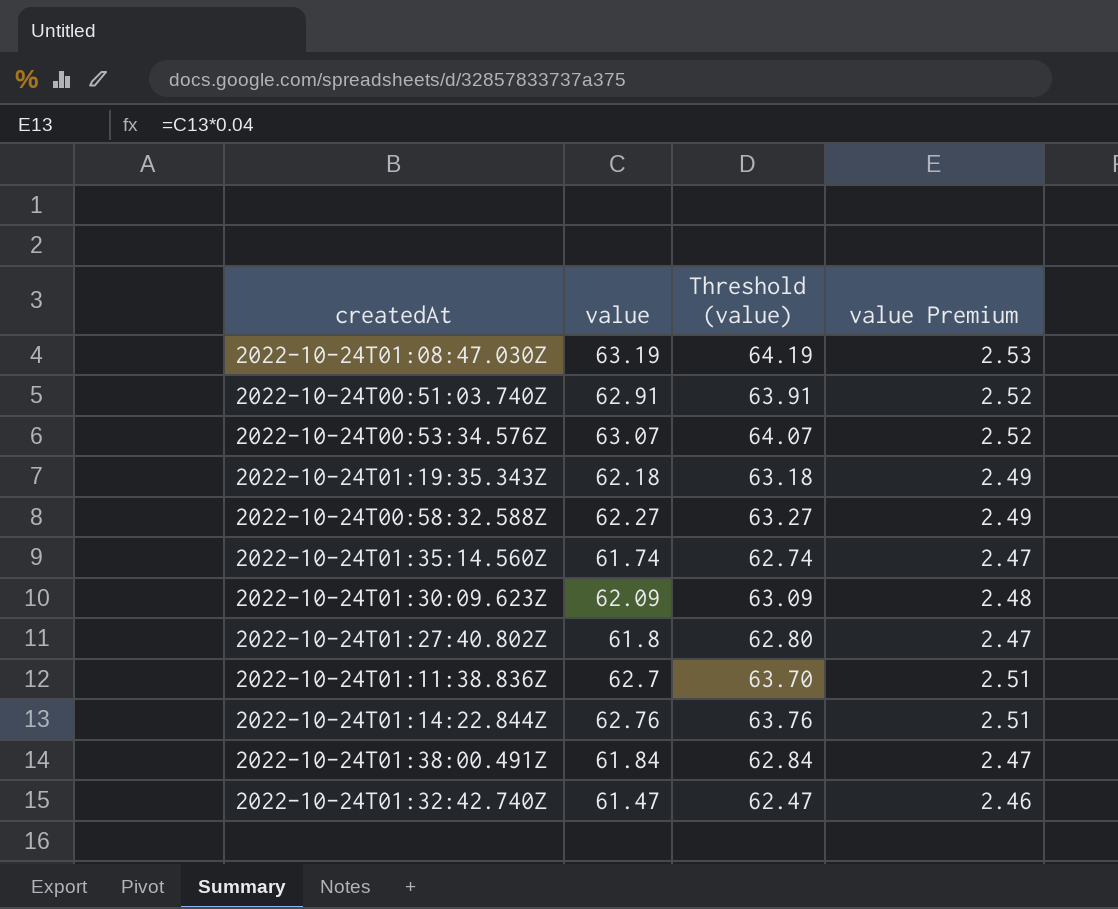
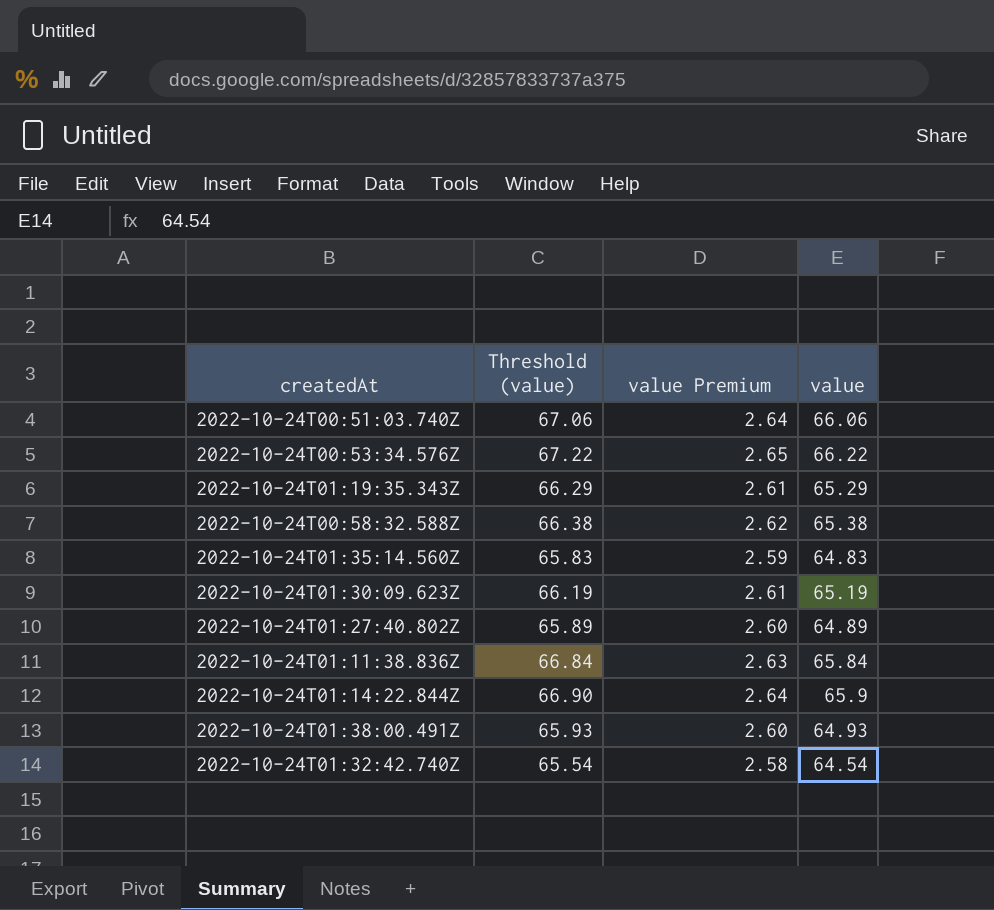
column value | position: 2 -> 4
row 2022-10-24T01:08:47.030Z: 63.19 | 64.19 | 2.53 -> none
2022-10-24T00:51:03.740Z | Threshold (value): 63.91 -> 67.06
2022-10-24T00:51:03.740Z | value Premium: 2.52 -> 2.64
2022-10-24T00:51:03.740Z | value: 62.91 -> 66.06
2022-10-24T00:53:34.576Z | Threshold (value): 64.07 -> 67.22
2022-10-24T00:53:34.576Z | value Premium: 2.52 -> 2.65
2022-10-24T00:53:34.576Z | value: 63.07 -> 66.22
2022-10-24T01:19:35.343Z | Threshold (value): 63.18 -> 66.29
2022-10-24T01:19:35.343Z | value Premium: 2.49 -> 2.61
2022-10-24T01:19:35.343Z | value: 62.18 -> 65.29
2022-10-24T00:58:32.588Z | Threshold (value): 63.27 -> 66.38
2022-10-24T00:58:32.588Z | value Premium: 2.49 -> 2.62
2022-10-24T00:58:32.588Z | value: 62.27 -> 65.38
2022-10-24T01:35:14.560Z | Threshold (value): 62.74 -> 65.83
2022-10-24T01:35:14.560Z | value Premium: 2.47 -> 2.59
2022-10-24T01:35:14.560Z | value: 61.74 -> 64.83
2022-10-24T01:30:09.623Z | Threshold (value): 63.09 -> 66.19
2022-10-24T01:30:09.623Z | value Premium: 2.48 -> 2.61
2022-10-24T01:30:09.623Z | value: 62.09 -> 65.19
2022-10-24T01:27:40.802Z | Threshold (value): 62.80 -> 65.89
2022-10-24T01:27:40.802Z | value Premium: 2.47 -> 2.60
2022-10-24T01:27:40.802Z | value: 61.8 -> 64.89
2022-10-24T01:11:38.836Z | Threshold (value): 63.70 -> 66.84
2022-10-24T01:11:38.836Z | value Premium: 2.51 -> 2.63
2022-10-24T01:11:38.836Z | value: 62.7 -> 65.84
2022-10-24T01:14:22.844Z | Threshold (value): 63.76 -> 66.90
2022-10-24T01:14:22.844Z | value Premium: 2.51 -> 2.64
2022-10-24T01:14:22.844Z | value: 62.76 -> 65.9
2022-10-24T01:38:00.491Z | Threshold (value): 62.84 -> 65.93
2022-10-24T01:38:00.491Z | value Premium: 2.47 -> 2.60
2022-10-24T01:38:00.491Z | value: 61.84 -> 64.93
2022-10-24T01:32:42.740Z | Threshold (value): 62.47 -> 65.54
2022-10-24T01:32:42.740Z | value Premium: 2.46 -> 2.58
2022-10-24T01:32:42.740Z | value: 61.47 -> 64.54

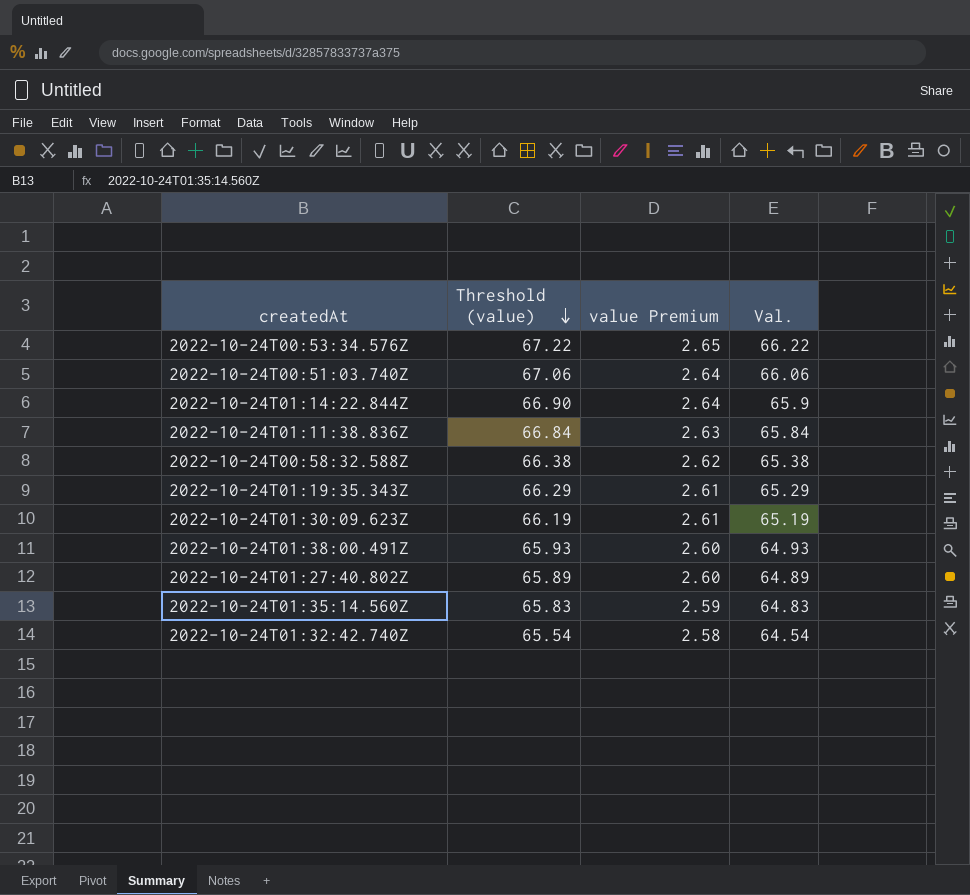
row order: none -> Threshold (value) descending
column name: value -> Val.

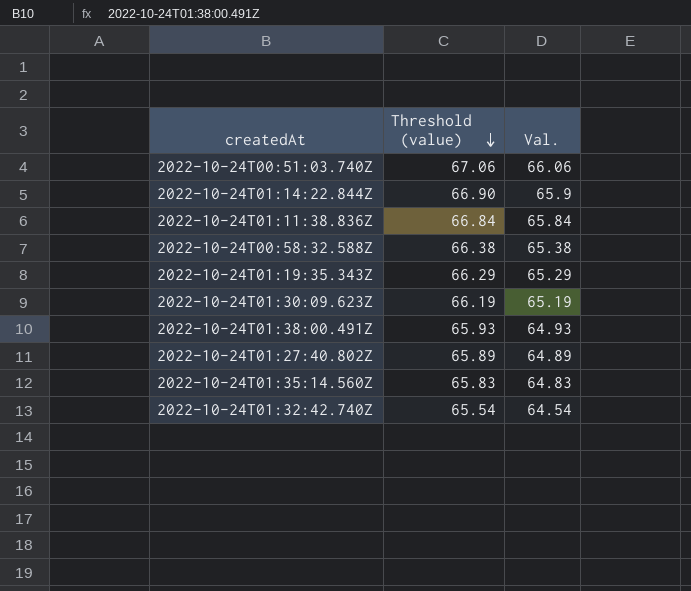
column value Premium | formula: [Val.] * 0.04 -> none
row 2022-10-24T00:53:34.576Z: 67.22 | 2.65 | 66.22 -> none

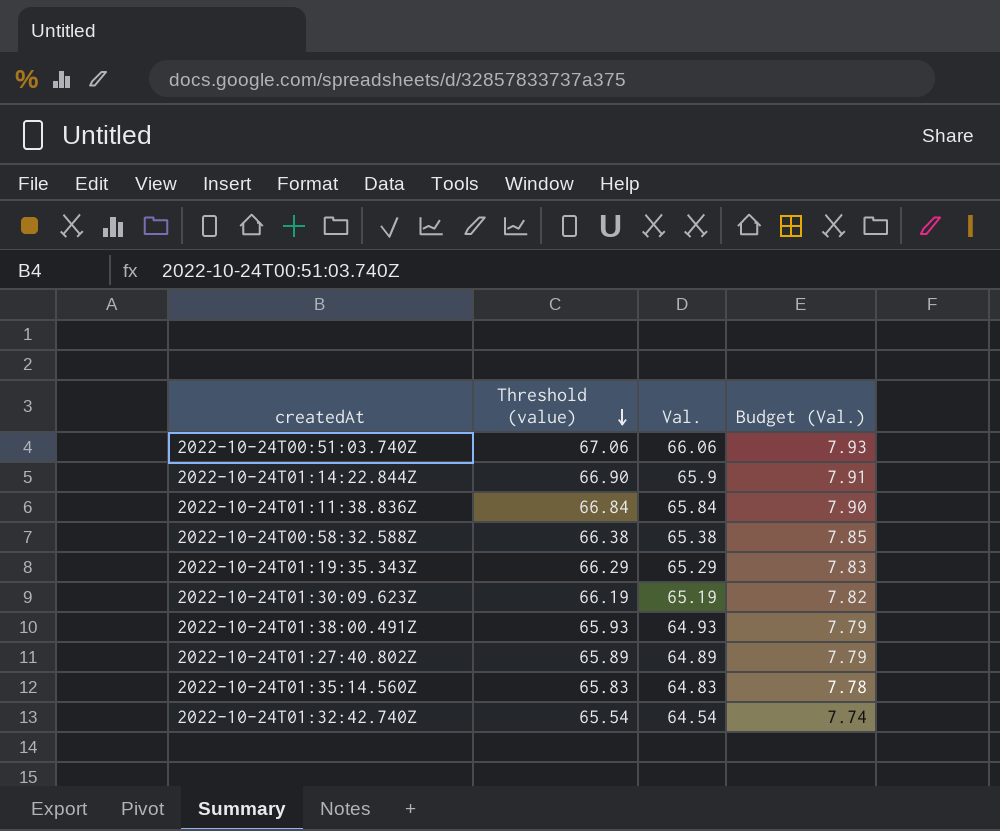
column Budget (Val.) | formula: none -> [Val.] * 0.12

